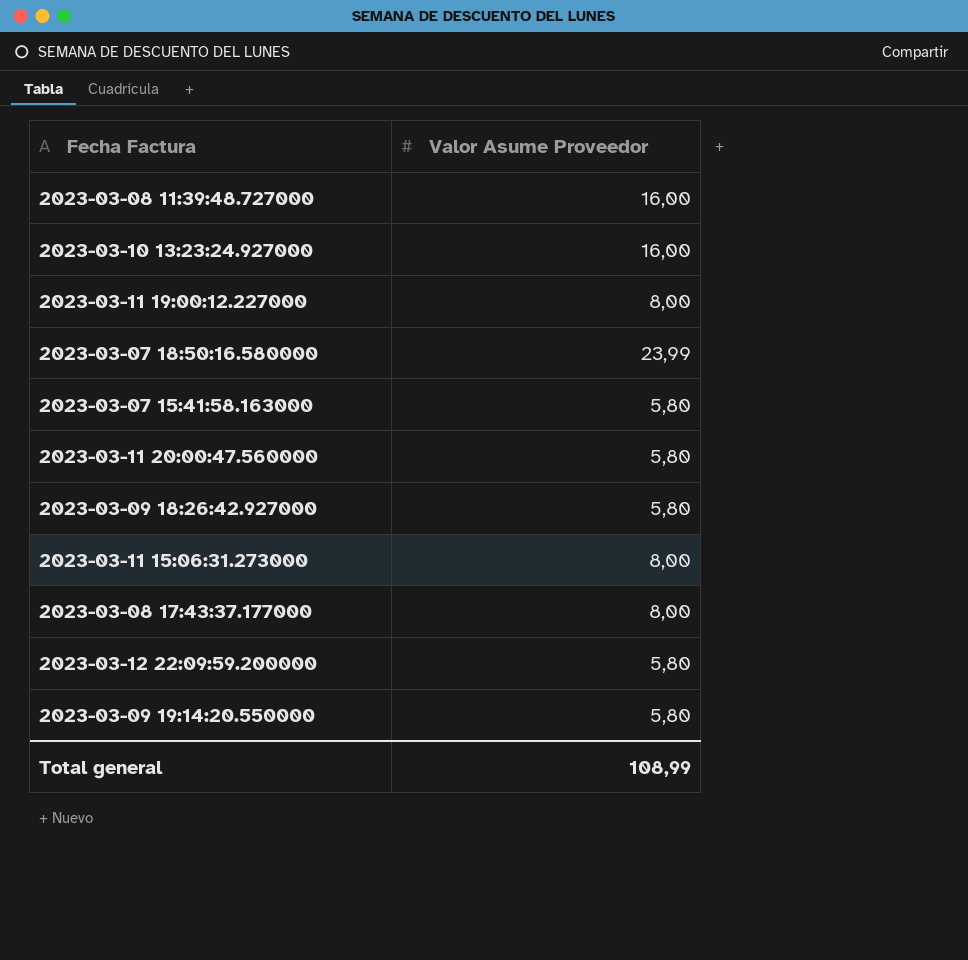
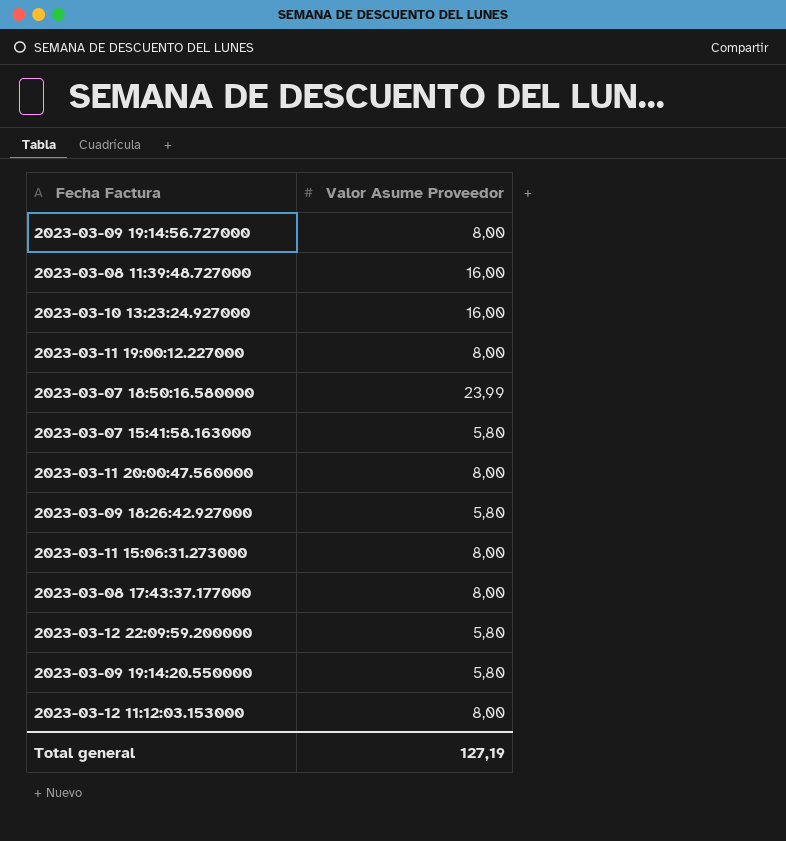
row 2023-03-09 19:14:56.727000: none -> 8,00
2023-03-11 20:00:47.560000 | Valor Asume Proveedor: 5,80 -> 8,00
row 2023-03-12 11:12:03.153000: none -> 8,00
Total general | Valor Asume Proveedor: 108,99 -> 127,19

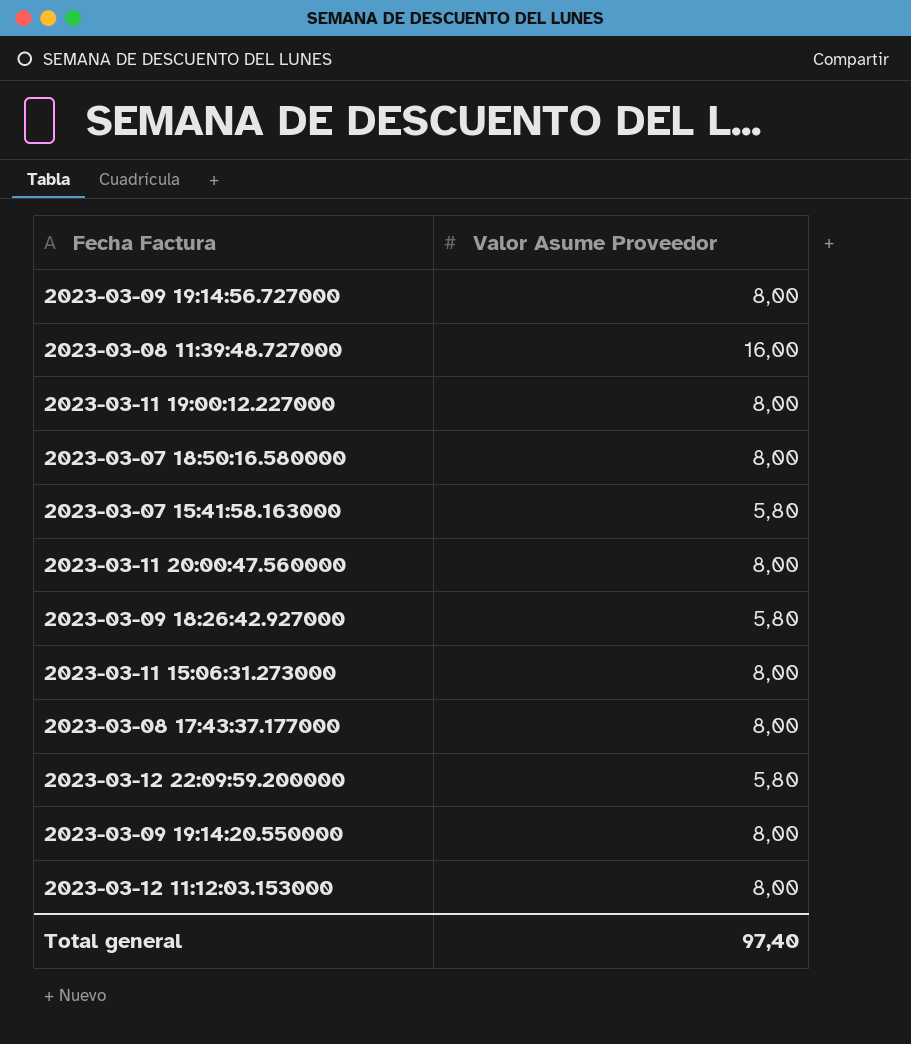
row 2023-03-10 13:23:24.927000: 16,00 -> none
2023-03-07 18:50:16.580000 | Valor Asume Proveedor: 23,99 -> 8,00
2023-03-09 19:14:20.550000 | Valor Asume Proveedor: 5,80 -> 8,00
Total general | Valor Asume Proveedor: 127,19 -> 97,40

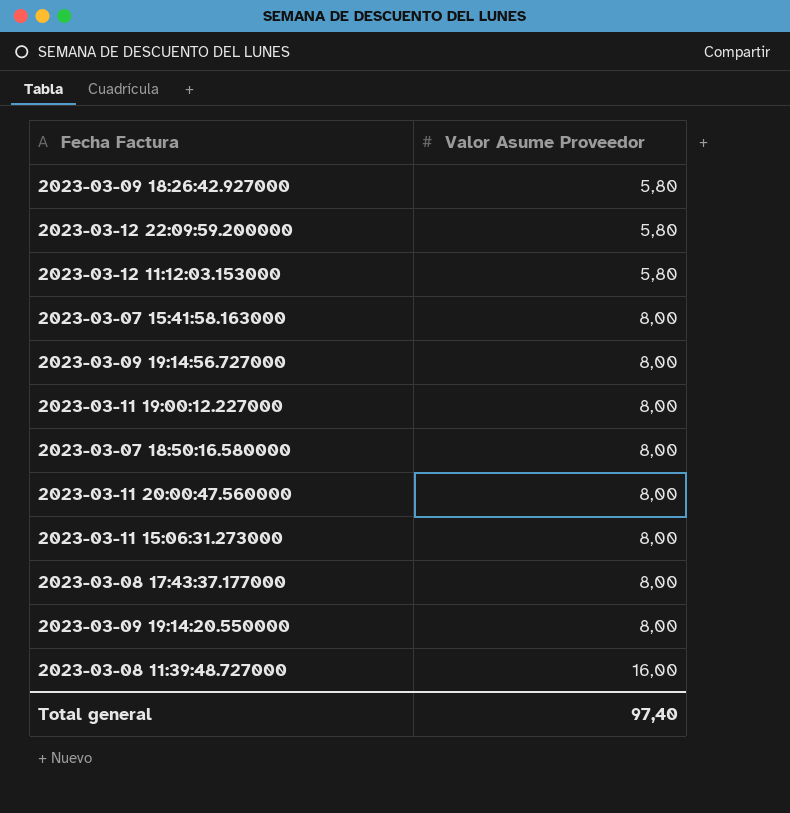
row order: none -> Valor Asume Proveedor ascending
2023-03-12 11:12:03.153000 | Valor Asume Proveedor: 8,00 -> 5,80
2023-03-07 15:41:58.163000 | Valor Asume Proveedor: 5,80 -> 8,00

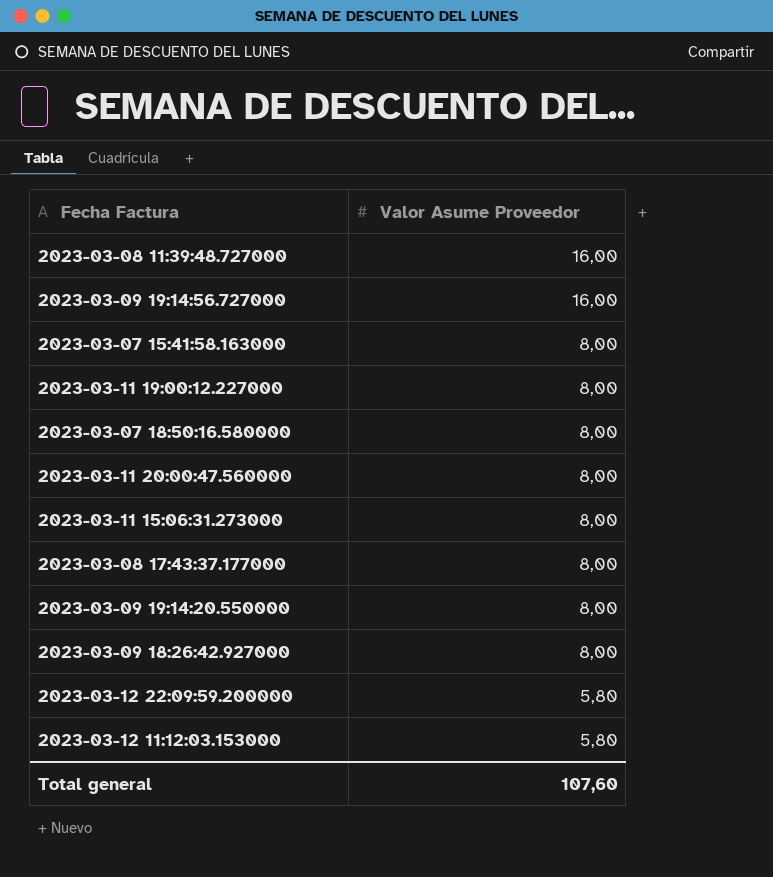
row order: Valor Asume Proveedor ascending -> Valor Asume Proveedor descending
2023-03-09 19:14:56.727000 | Valor Asume Proveedor: 8,00 -> 16,00
2023-03-09 18:26:42.927000 | Valor Asume Proveedor: 5,80 -> 8,00
Total general | Valor Asume Proveedor: 97,40 -> 107,60

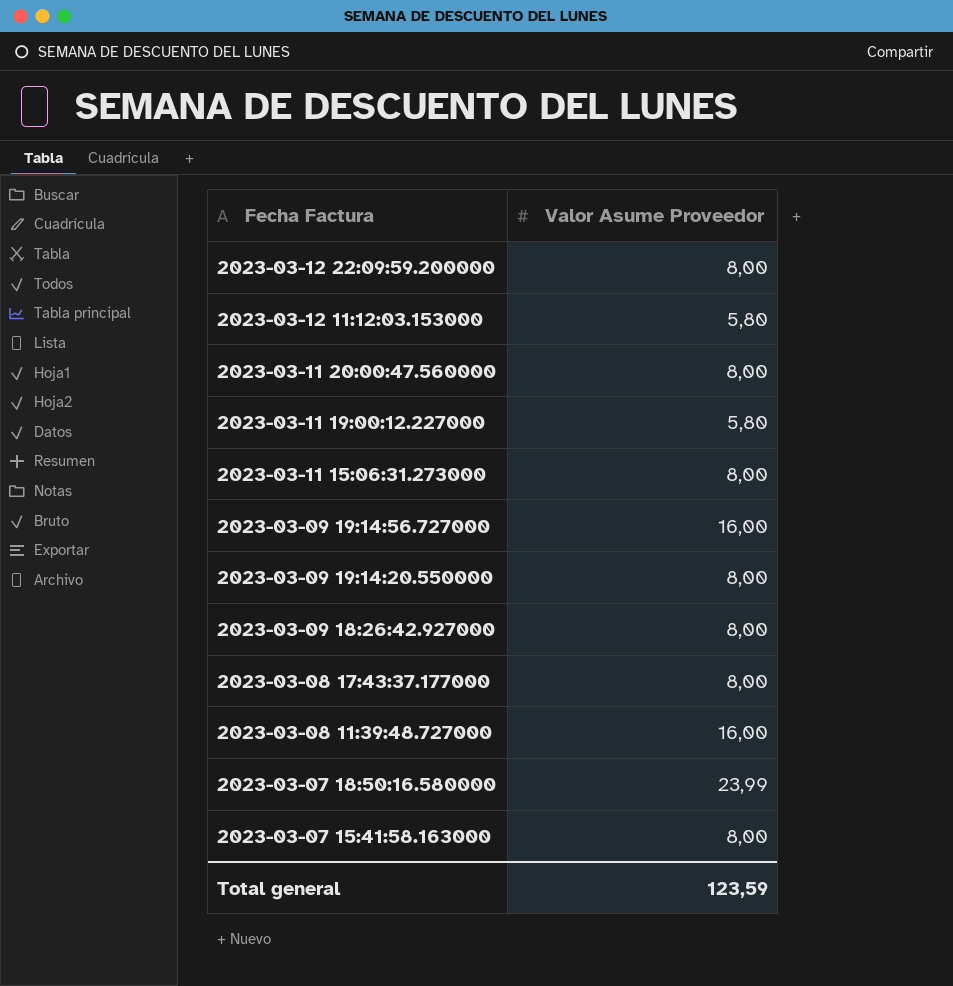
row order: Valor Asume Proveedor descending -> Fecha Factura descending
2023-03-12 22:09:59.200000 | Valor Asume Proveedor: 5,80 -> 8,00
2023-03-11 19:00:12.227000 | Valor Asume Proveedor: 8,00 -> 5,80
2023-03-07 18:50:16.580000 | Valor Asume Proveedor: 8,00 -> 23,99
Total general | Valor Asume Proveedor: 107,60 -> 123,59

